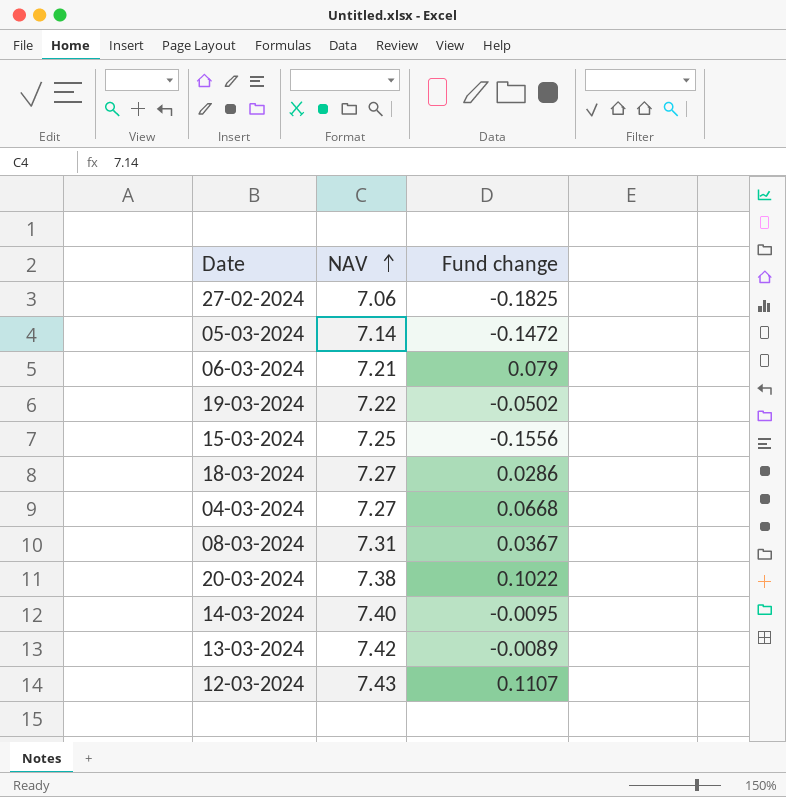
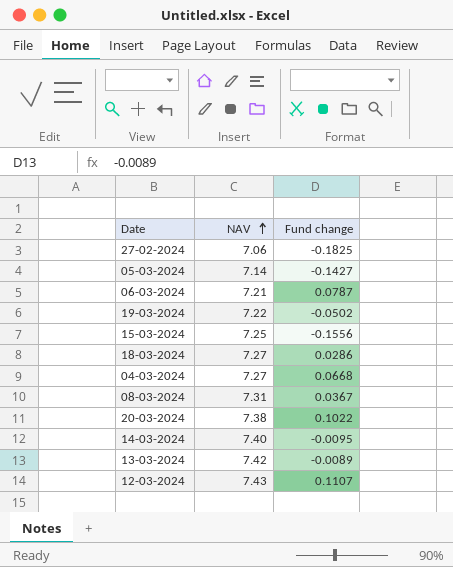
05-03-2024 | Fund change: -0.1472 -> -0.1427
06-03-2024 | Fund change: 0.079 -> 0.0787

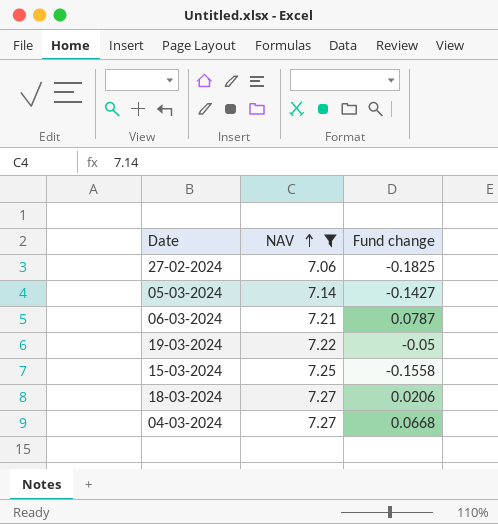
filter: none -> NAV <= 7.27
19-03-2024 | Fund change: -0.0502 -> -0.05
15-03-2024 | Fund change: -0.1556 -> -0.1558
18-03-2024 | Fund change: 0.0286 -> 0.0206

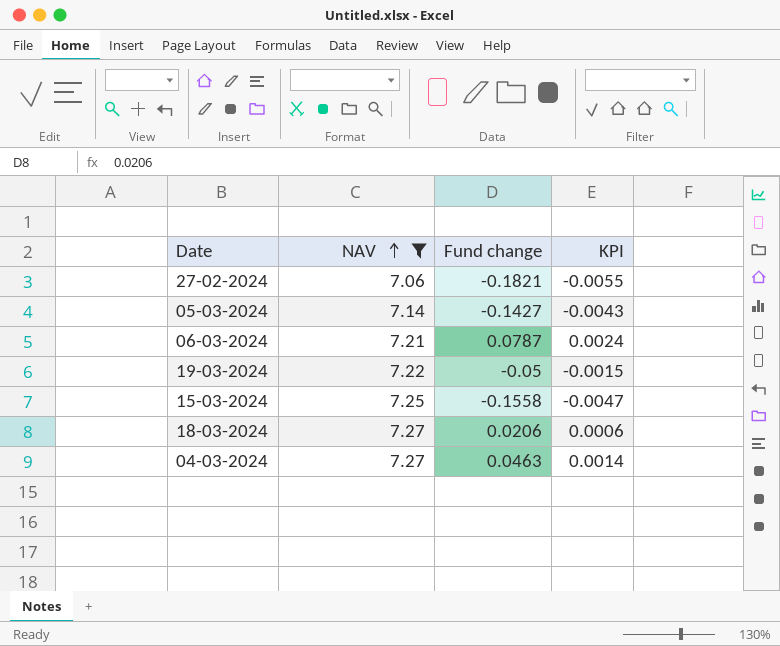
column KPI | formula: none -> [Fund change] * 0.03
27-02-2024 | Fund change: -0.1825 -> -0.1821
04-03-2024 | Fund change: 0.0668 -> 0.0463

